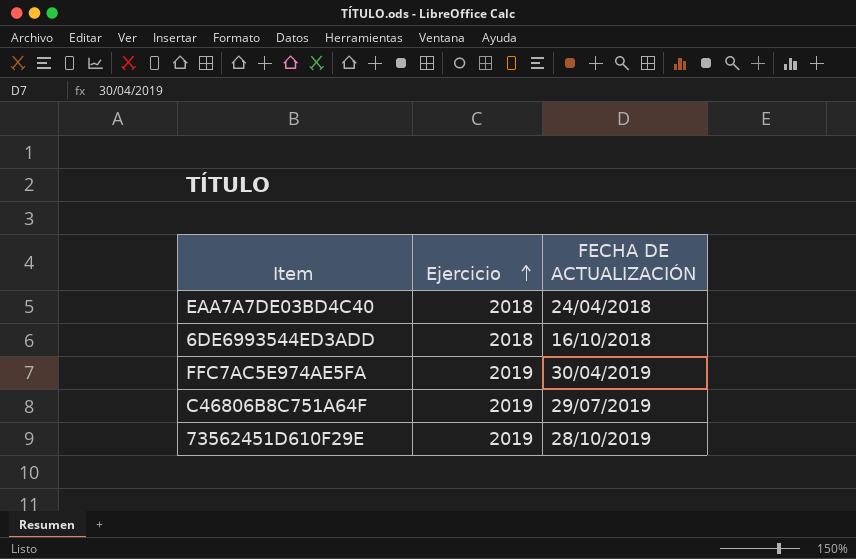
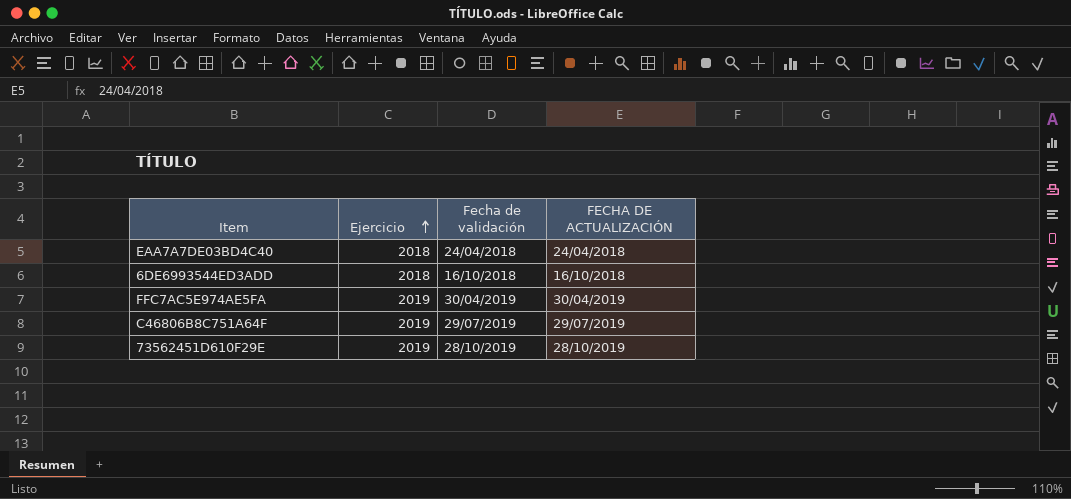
column Fecha de validación | position: none -> 3

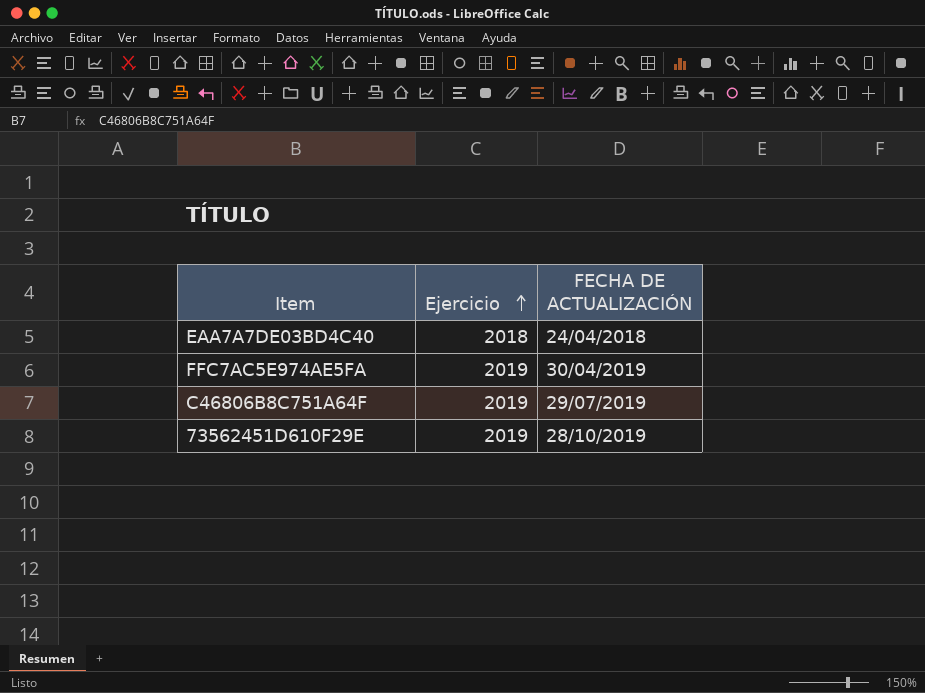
column Fecha de validación | position: 3 -> none
row 6DE6993544ED3ADD: 2018 | 16/10/2018 | 16/10/2018 -> none

